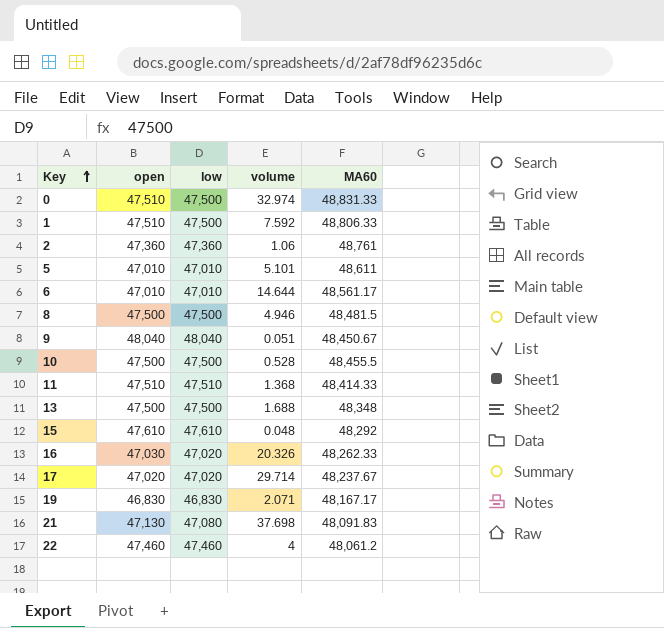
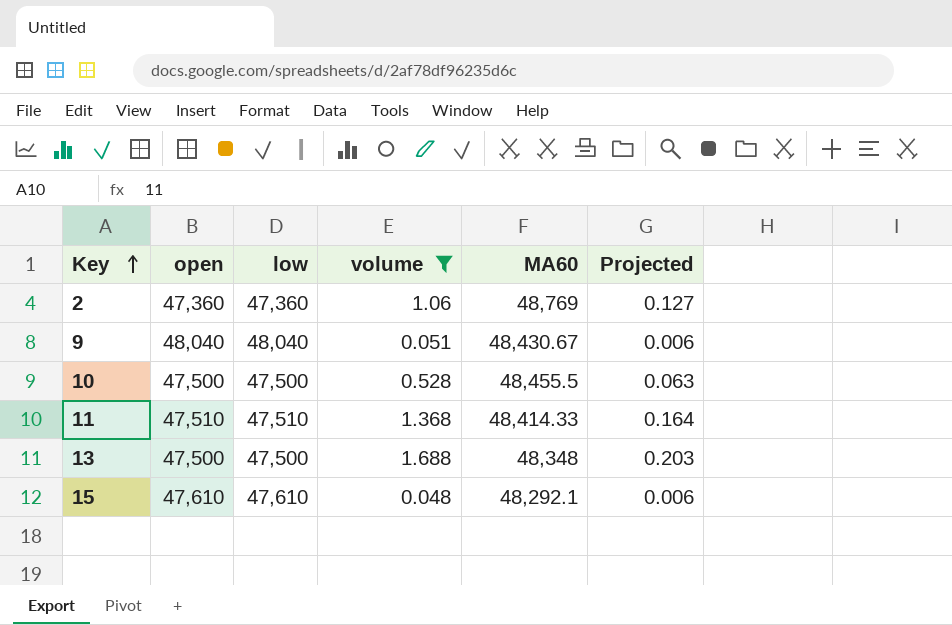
filter: none -> volume <= 1.688
column Projected | formula: none -> [volume] * 0.12
2 | MA60: 48,761 -> 48,769
9 | MA60: 48,450.67 -> 48,430.67
15 | MA60: 48,292 -> 48,292.1

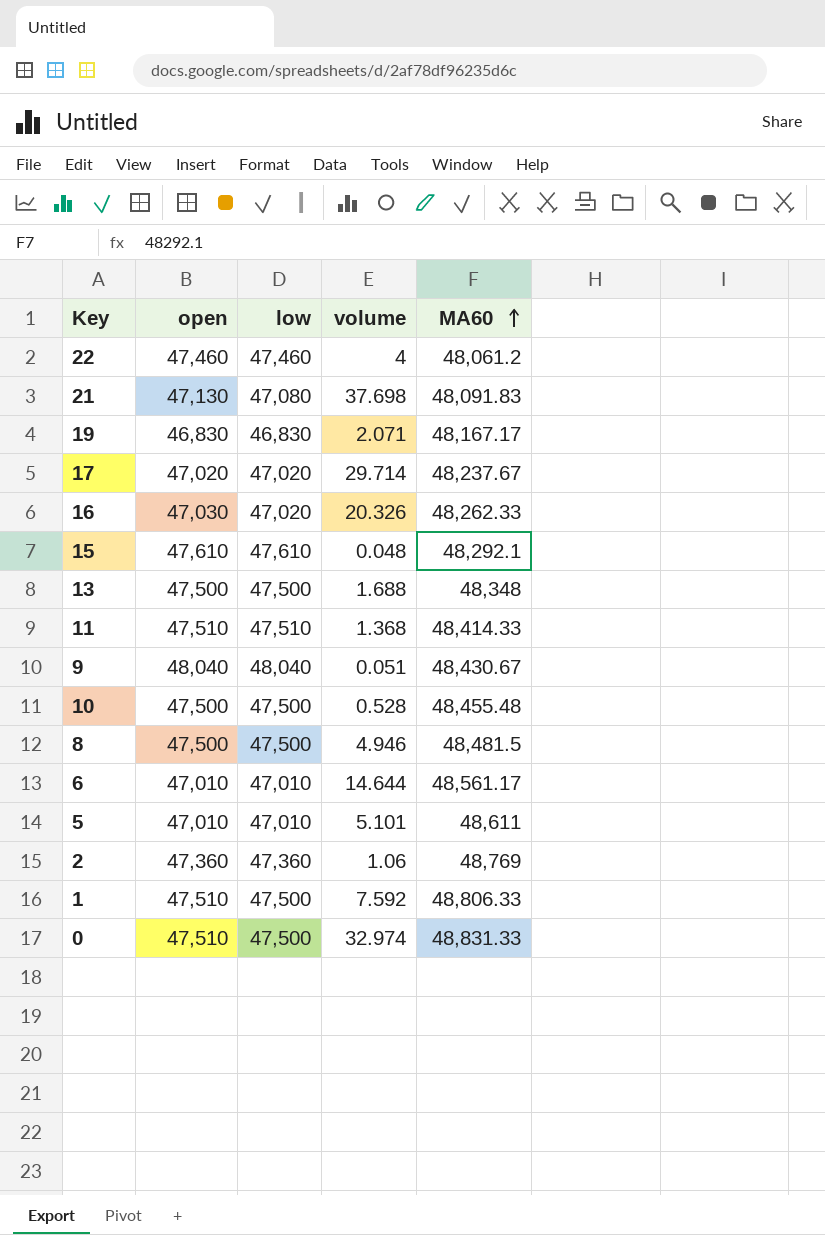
filter: volume <= 1.688 -> none
row order: Key ascending -> MA60 ascending
column Projected | formula: [volume] * 0.12 -> none
10 | MA60: 48,455.5 -> 48,455.48

